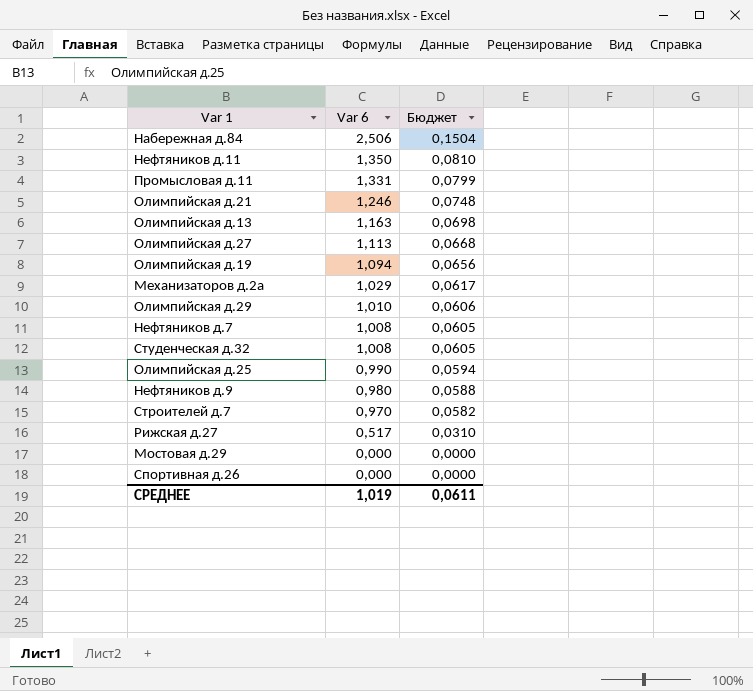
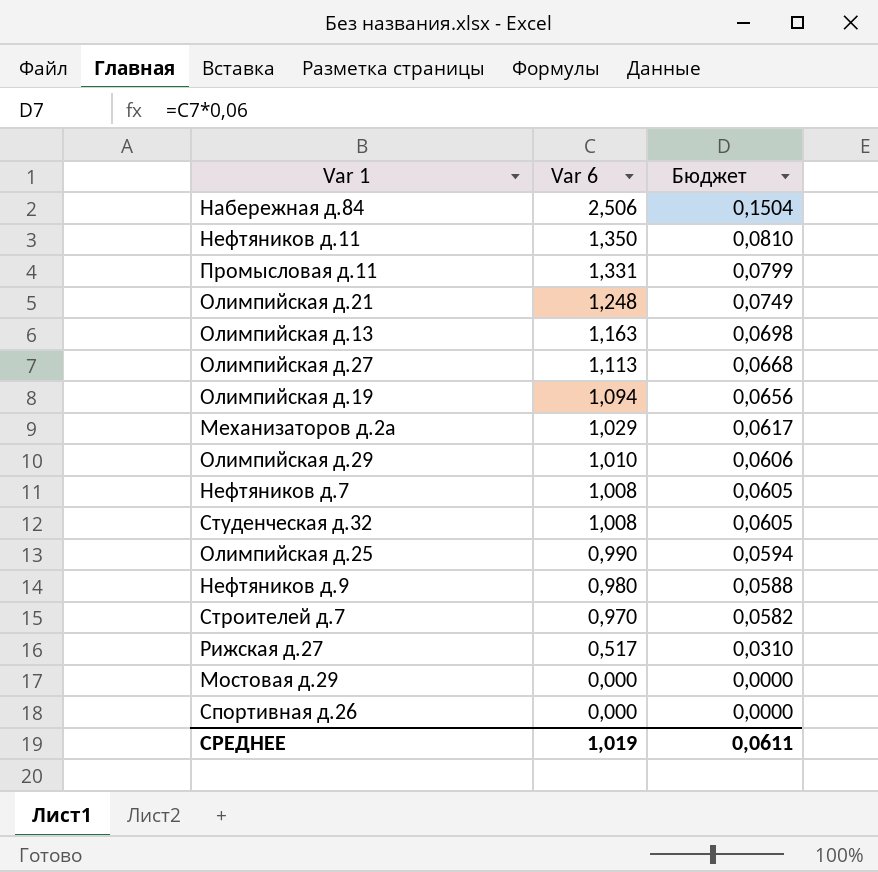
Олимпийская д.21 | Var 6: 1,246 -> 1,248
Олимпийская д.21 | Бюджет: 0,0748 -> 0,0749

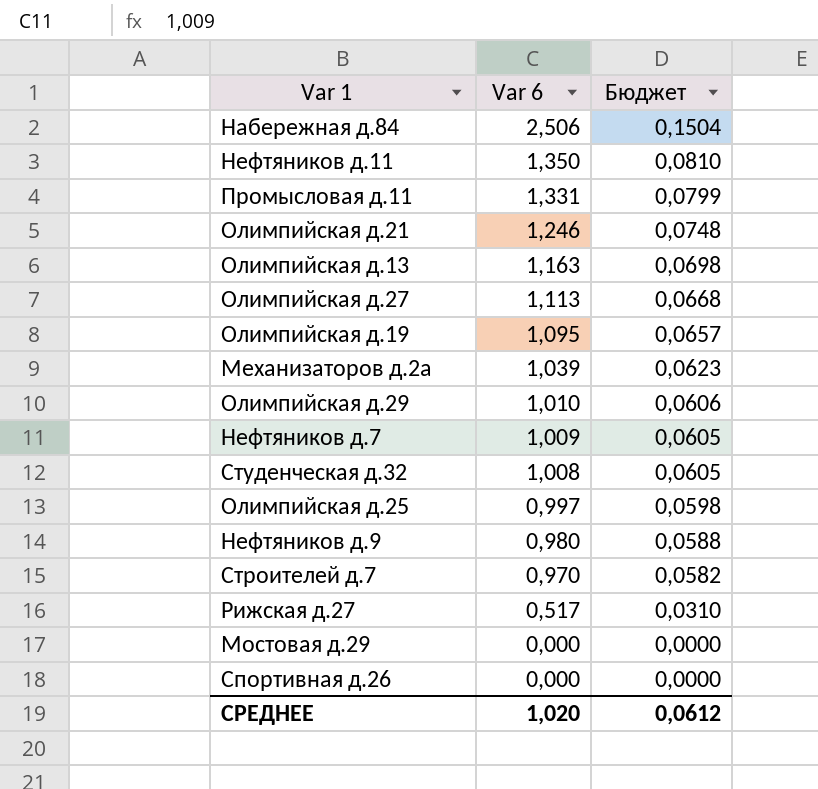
Олимпийская д.21 | Var 6: 1,248 -> 1,246
Олимпийская д.21 | Бюджет: 0,0749 -> 0,0748
Олимпийская д.19 | Var 6: 1,094 -> 1,095
Олимпийская д.19 | Бюджет: 0,0656 -> 0,0657
Механизаторов д.2а | Var 6: 1,029 -> 1,039
Механизаторов д.2а | Бюджет: 0,0617 -> 0,0623
Нефтяников д.7 | Var 6: 1,008 -> 1,009
Олимпийская д.25 | Var 6: 0,990 -> 0,997
Олимпийская д.25 | Бюджет: 0,0594 -> 0,0598
СРЕДНЕЕ | Var 6: 1,019 -> 1,020
СРЕДНЕЕ | Бюджет: 0,0611 -> 0,0612

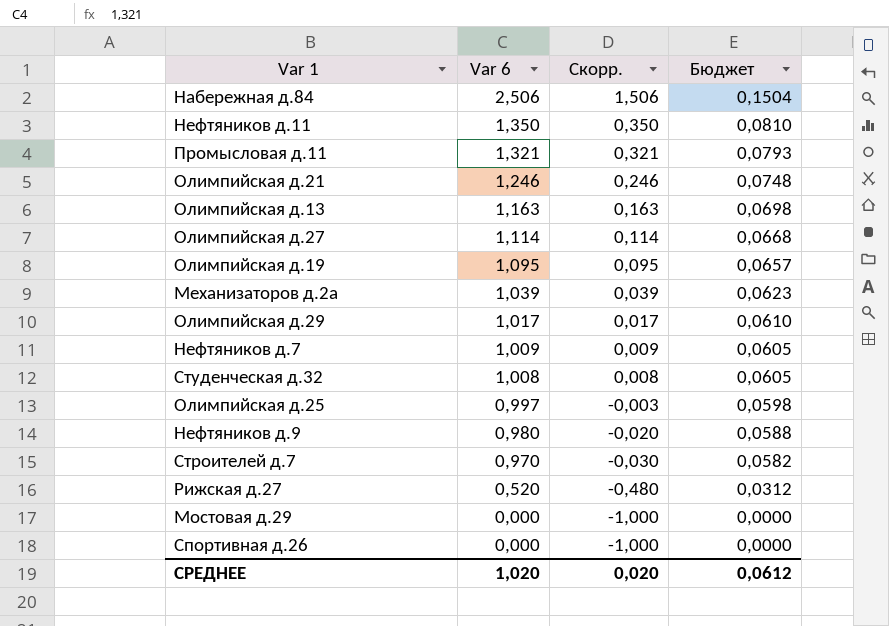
column Скорр. | formula: none -> [Var 6] - 1
Промысловая д.11 | Var 6: 1,331 -> 1,321
Промысловая д.11 | Бюджет: 0,0799 -> 0,0793
Олимпийская д.27 | Var 6: 1,113 -> 1,114
Олимпийская д.29 | Var 6: 1,010 -> 1,017
Олимпийская д.29 | Бюджет: 0,0606 -> 0,0610
Рижская д.27 | Var 6: 0,517 -> 0,520
Рижская д.27 | Бюджет: 0,0310 -> 0,0312

